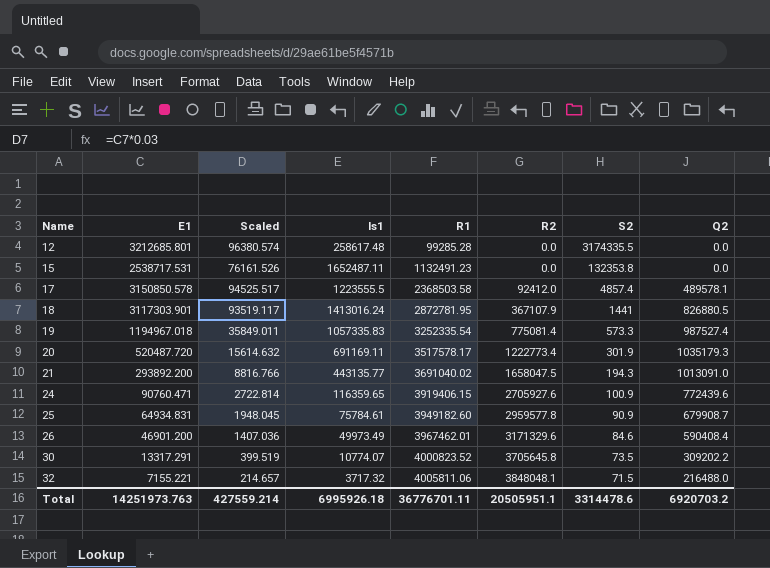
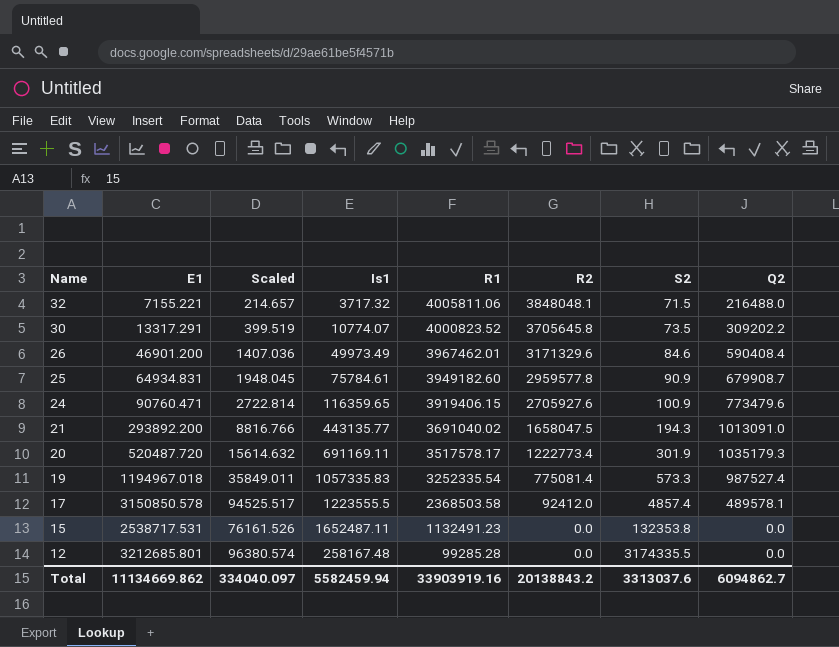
row order: Name ascending -> Name descending
row 18: 3117303.901 | 93519.117 | 1413016.24 | 2872781.95 | 367107.9 | 1441 | 826880.5 -> none
24 | Q2: 772439.6 -> 773479.6
12 | Is1: 258617.48 -> 258167.48
Total | E1: 14251973.763 -> 11134669.862
Total | Scaled: 427559.214 -> 334040.097
Total | Is1: 6995926.18 -> 5582459.94
Total | R1: 36776701.11 -> 33903919.16
Total | R2: 20505951.1 -> 20138843.2
Total | S2: 3314478.6 -> 3313037.6
Total | Q2: 6920703.2 -> 6094862.7

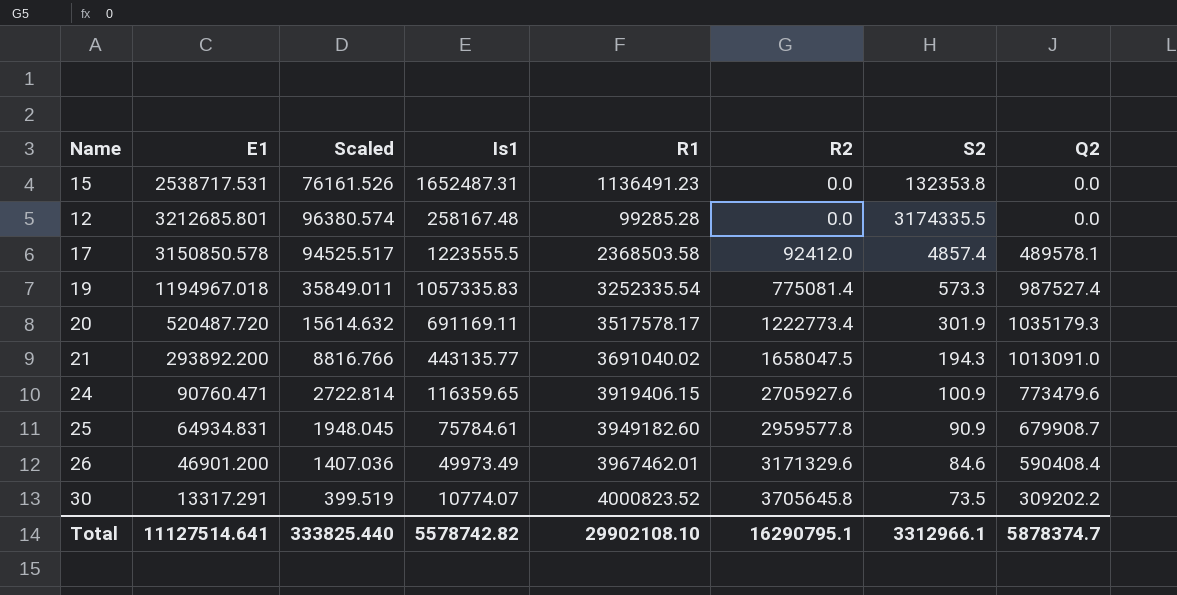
row order: Name descending -> R2 ascending
row 32: 7155.221 | 214.657 | 3717.32 | 4005811.06 | 3848048.1 | 71.5 | 216488.0 -> none
15 | Is1: 1652487.11 -> 1652487.31
15 | R1: 1132491.23 -> 1136491.23
Total | E1: 11134669.862 -> 11127514.641
Total | Scaled: 334040.097 -> 333825.440
Total | Is1: 5582459.94 -> 5578742.82
Total | R1: 33903919.16 -> 29902108.10
Total | R2: 20138843.2 -> 16290795.1
Total | S2: 3313037.6 -> 3312966.1
Total | Q2: 6094862.7 -> 5878374.7

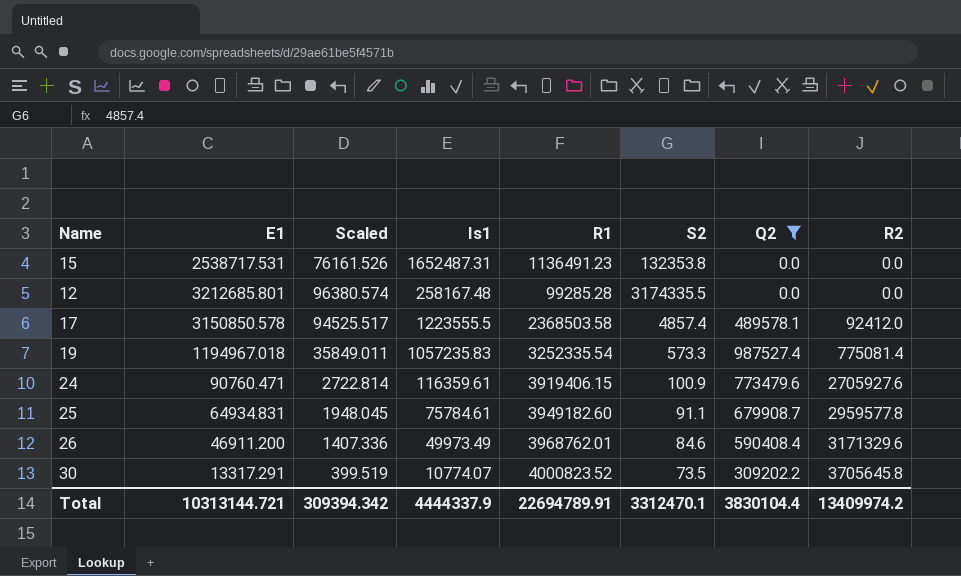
filter: none -> Q2 <= 987527.4
column R2 | position: 6 -> 8
19 | Is1: 1057335.83 -> 1057235.83
24 | Is1: 116359.65 -> 116359.61
25 | S2: 90.9 -> 91.1
26 | E1: 46901.200 -> 46911.200
26 | Scaled: 1407.036 -> 1407.336
26 | R1: 3967462.01 -> 3968762.01
Total | E1: 11127514.641 -> 10313144.721
Total | Scaled: 333825.440 -> 309394.342
Total | Is1: 5578742.82 -> 4444337.9
Total | R1: 29902108.10 -> 22694789.91
Total | S2: 3312966.1 -> 3312470.1
Total | Q2: 5878374.7 -> 3830104.4
Total | R2: 16290795.1 -> 13409974.2

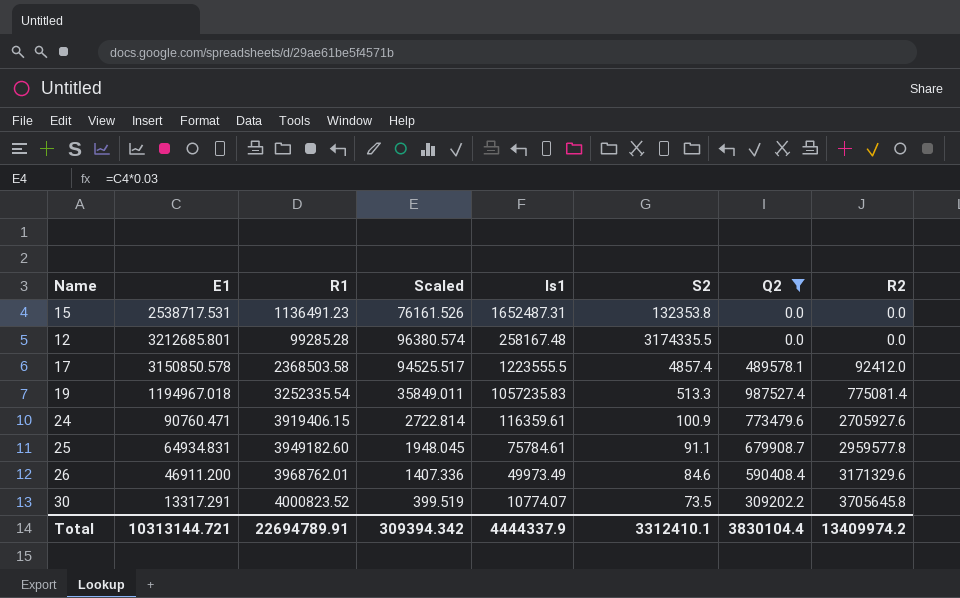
column R1 | position: 5 -> 3
19 | S2: 573.3 -> 513.3
Total | S2: 3312470.1 -> 3312410.1

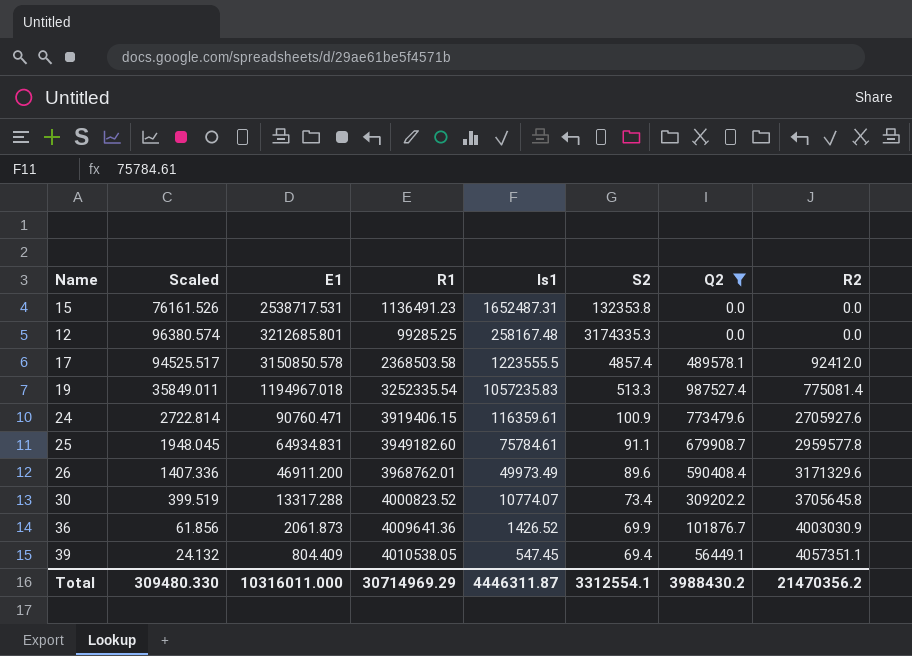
column Scaled | position: 4 -> 2
12 | R1: 99285.28 -> 99285.25
12 | S2: 3174335.5 -> 3174335.3
26 | S2: 84.6 -> 89.6
30 | E1: 13317.291 -> 13317.288
30 | S2: 73.5 -> 73.4
row 36: none -> 61.856 | 2061.873 | 4009641.36 | 1426.52 | 69.9 | 101876.7 | 4003030.9
row 39: none -> 24.132 | 804.409 | 4010538.05 | 547.45 | 69.4 | 56449.1 | 4057351.1
Total | Scaled: 309394.342 -> 309480.330
Total | E1: 10313144.721 -> 10316011.000
Total | R1: 22694789.91 -> 30714969.29
Total | Is1: 4444337.9 -> 4446311.87
Total | S2: 3312410.1 -> 3312554.1
Total | Q2: 3830104.4 -> 3988430.2
Total | R2: 13409974.2 -> 21470356.2

